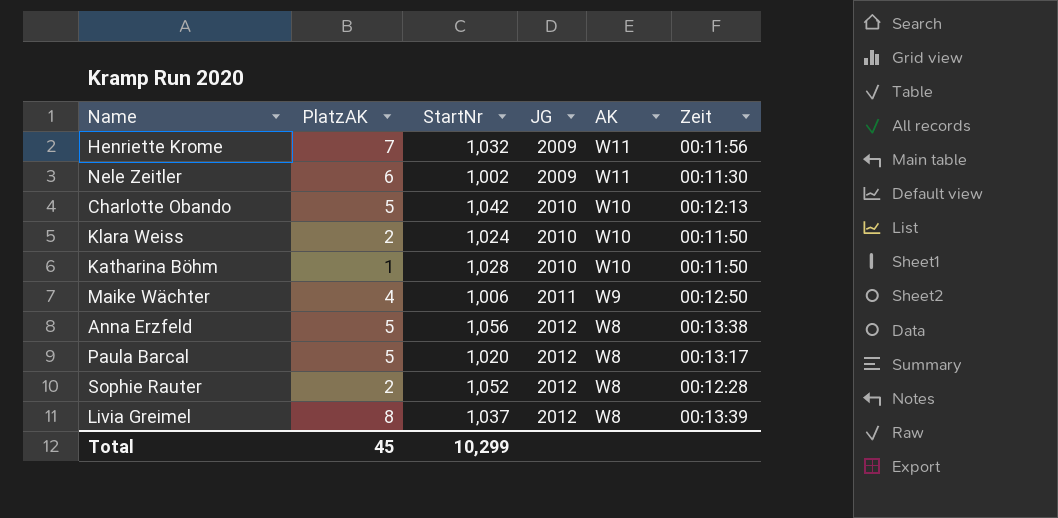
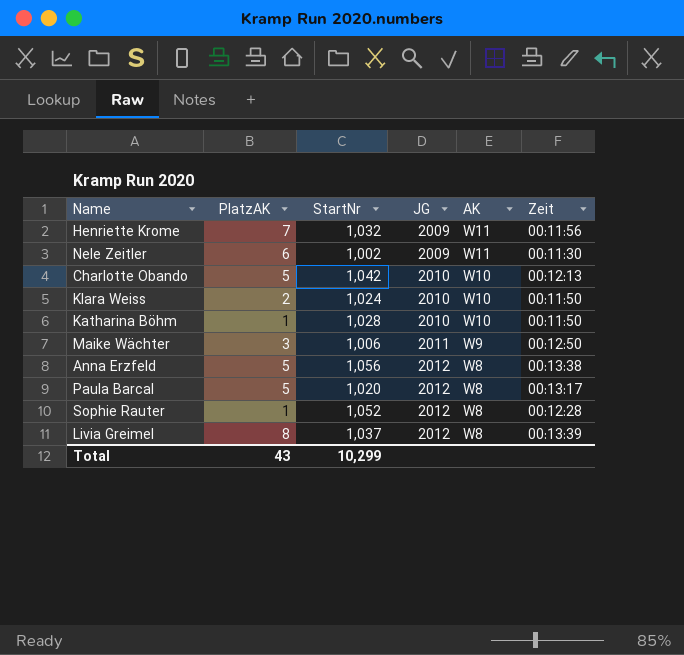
Maike Wächter | PlatzAK: 4 -> 3
Sophie Rauter | PlatzAK: 2 -> 1
Total | PlatzAK: 45 -> 43

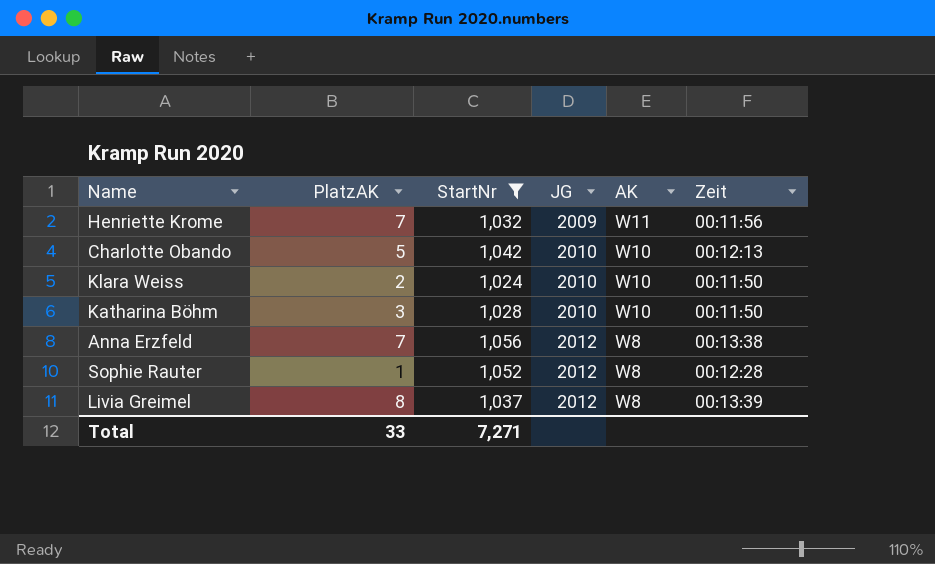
filter: none -> StartNr >= 1,024
Katharina Böhm | PlatzAK: 1 -> 3
Anna Erzfeld | PlatzAK: 5 -> 7
Total | PlatzAK: 43 -> 33
Total | StartNr: 10,299 -> 7,271

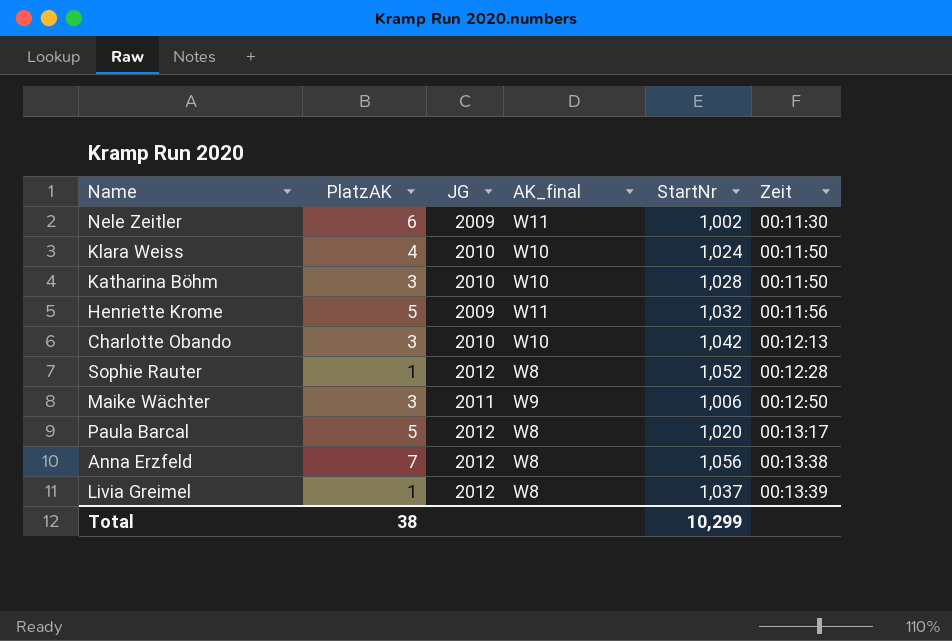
filter: StartNr >= 1,024 -> none
row order: JG ascending -> Zeit ascending
column name: AK -> AK_final
column StartNr | position: 3 -> 5
Klara Weiss | PlatzAK: 2 -> 4
Henriette Krome | PlatzAK: 7 -> 5
Charlotte Obando | PlatzAK: 5 -> 3
Livia Greimel | PlatzAK: 8 -> 1
Total | PlatzAK: 33 -> 38
Total | StartNr: 7,271 -> 10,299

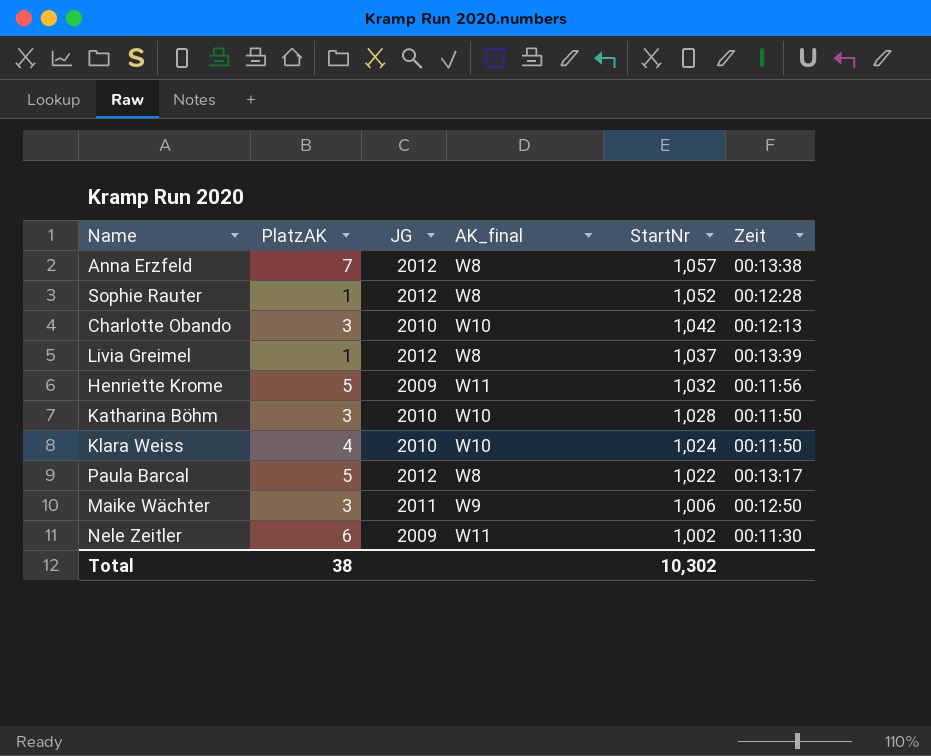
row order: Zeit ascending -> StartNr descending
Anna Erzfeld | StartNr: 1,056 -> 1,057
Paula Barcal | StartNr: 1,020 -> 1,022
Total | StartNr: 10,299 -> 10,302

